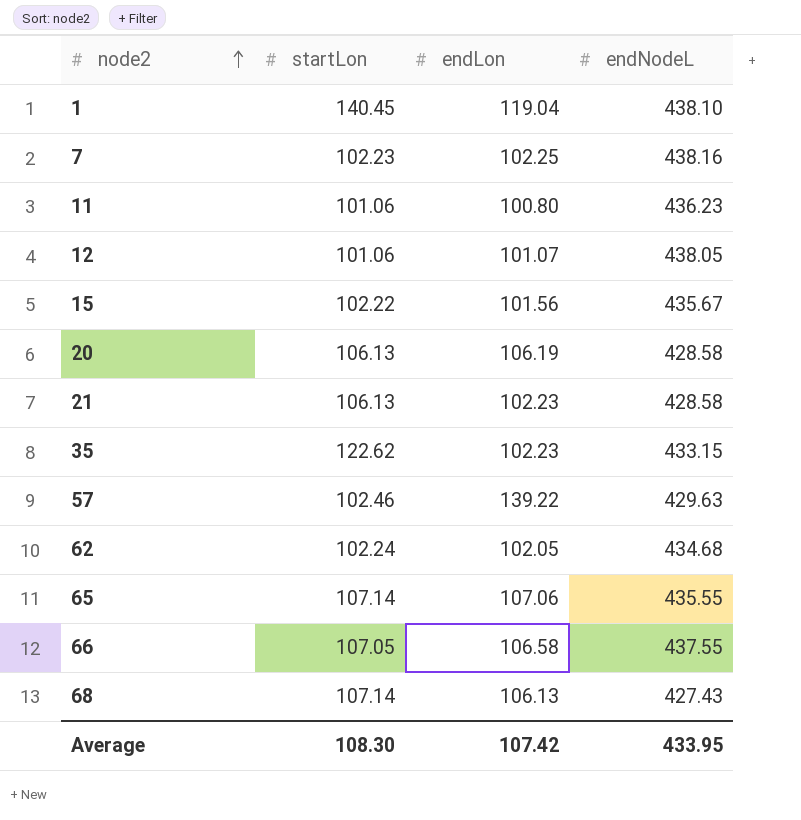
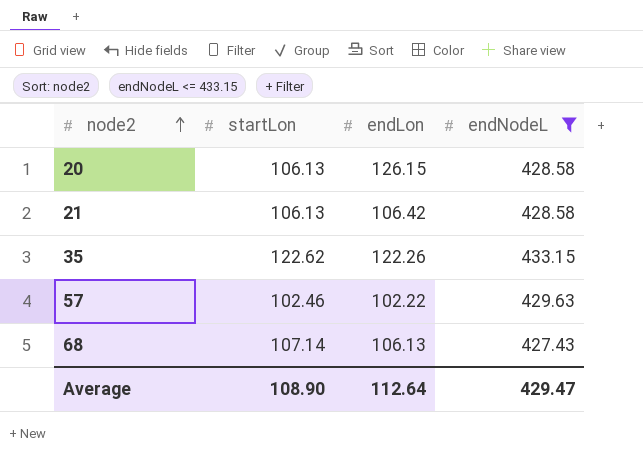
filter: none -> endNodeL <= 433.15
20 | endLon: 106.19 -> 126.15
21 | endLon: 102.23 -> 106.42
35 | endLon: 102.23 -> 122.26
57 | endLon: 139.22 -> 102.22
Average | startLon: 108.30 -> 108.90
Average | endLon: 107.42 -> 112.64
Average | endNodeL: 433.95 -> 429.47

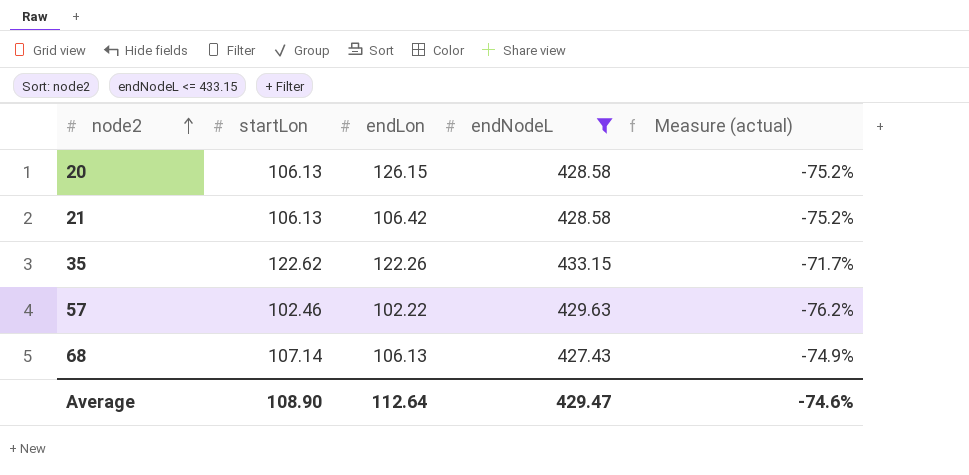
column Measure (actual) | formula: none -> ([startLon] - [endNodeL]) / [endNodeL]

